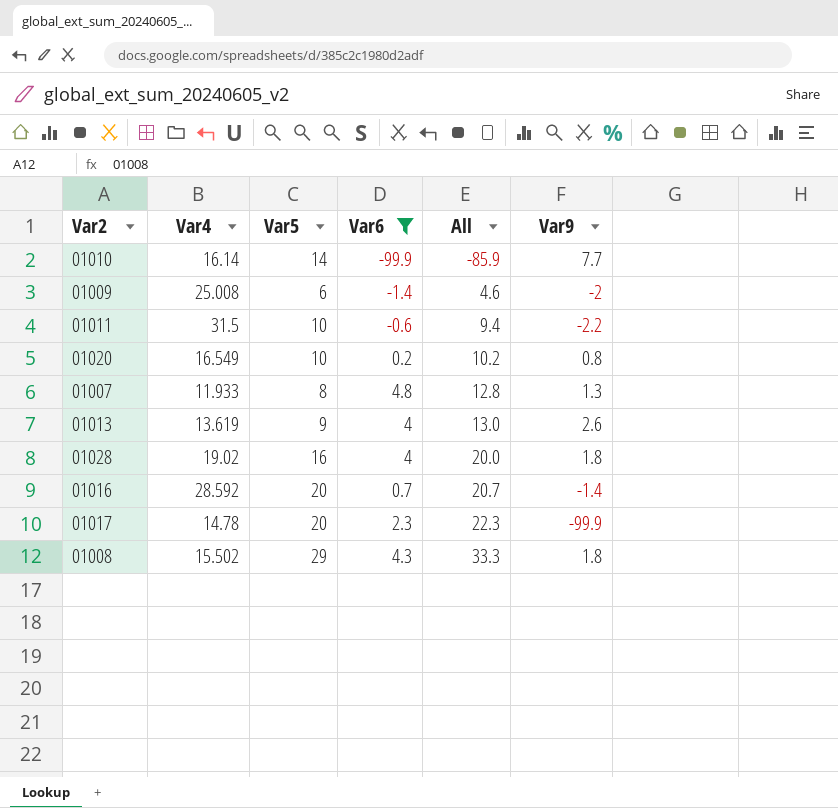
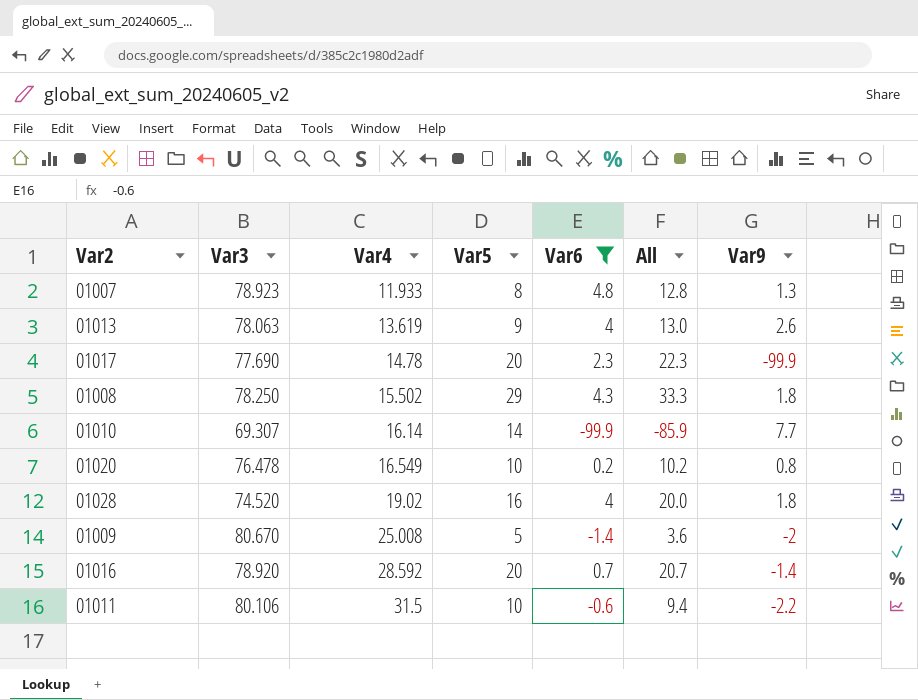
row order: All ascending -> Var4 ascending
column Var3 | position: none -> 2
01009 | Var5: 6 -> 5
01009 | All: 4.6 -> 3.6

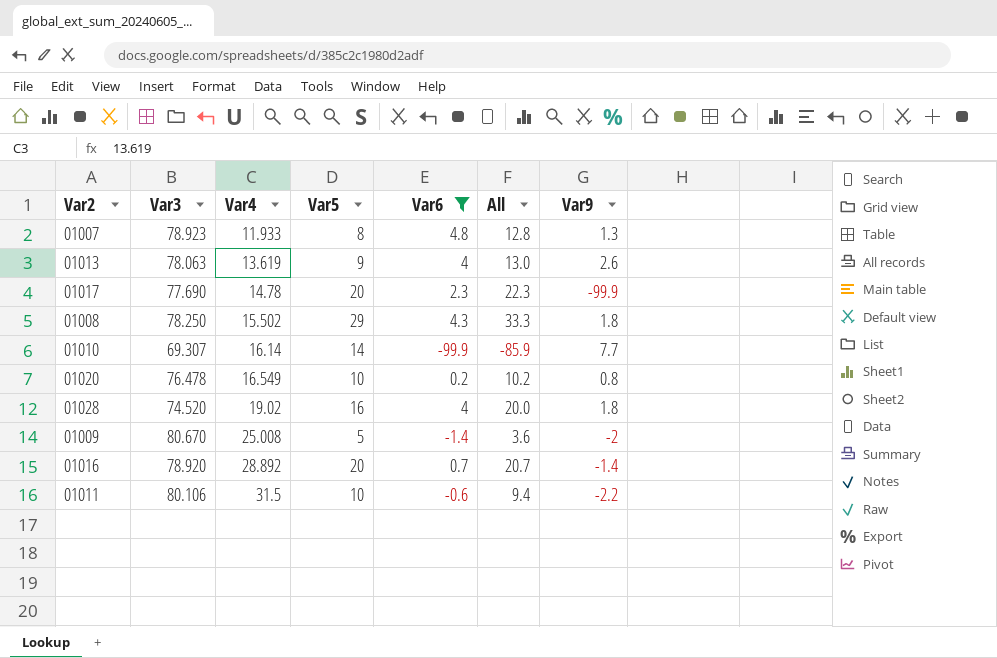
01016 | Var4: 28.592 -> 28.892

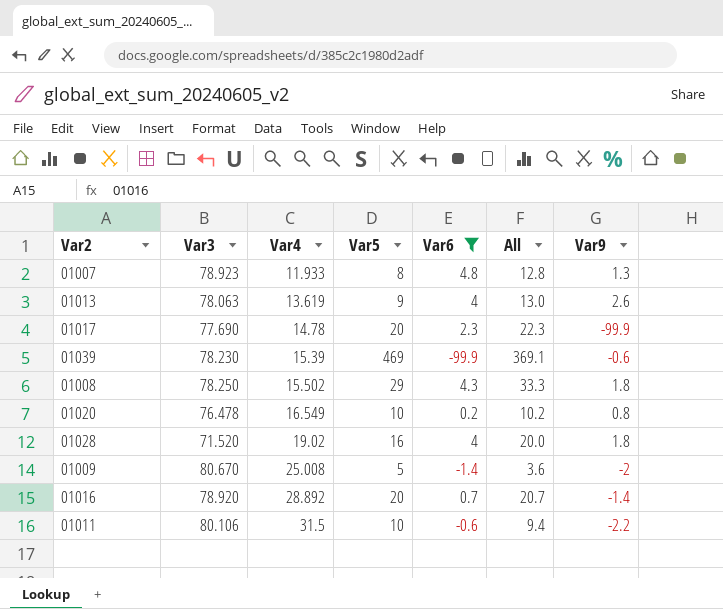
row 01010: 69.307 | 16.14 | 14 | -99.9 | -85.9 | 7.7 -> none
row 01039: none -> 78.230 | 15.39 | 469 | -99.9 | 369.1 | -0.6
01028 | Var3: 74.520 -> 71.520

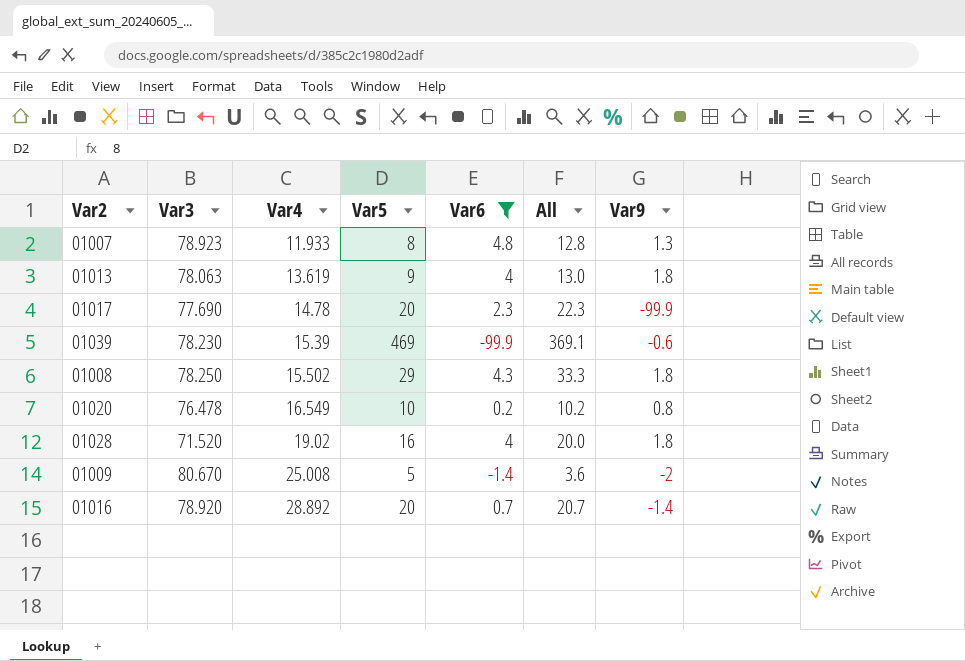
row 01011: 80.106 | 31.5 | 10 | -0.6 | 9.4 | -2.2 -> none
01013 | Var9: 2.6 -> 1.8

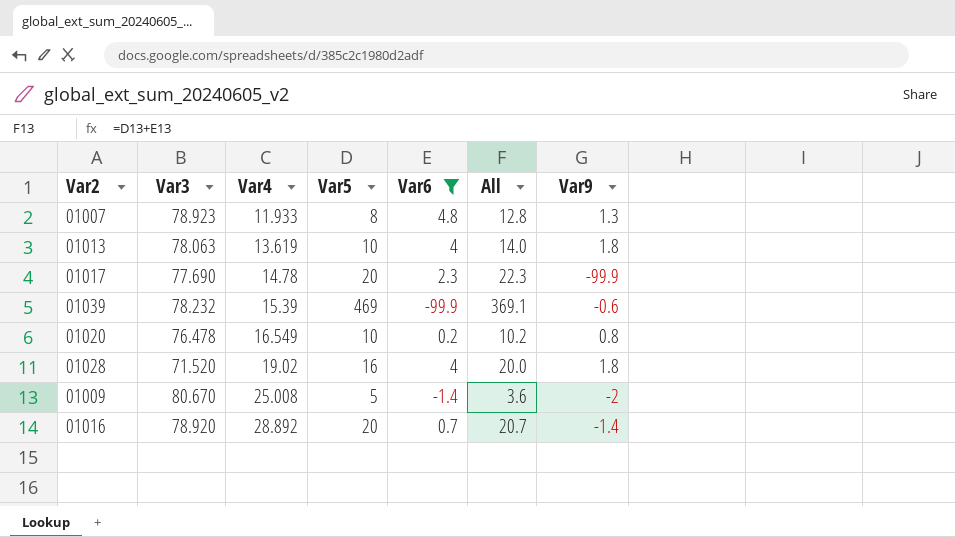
row 01008: 78.250 | 15.502 | 29 | 4.3 | 33.3 | 1.8 -> none
01013 | Var5: 9 -> 10
01013 | All: 13.0 -> 14.0
01039 | Var3: 78.230 -> 78.232

